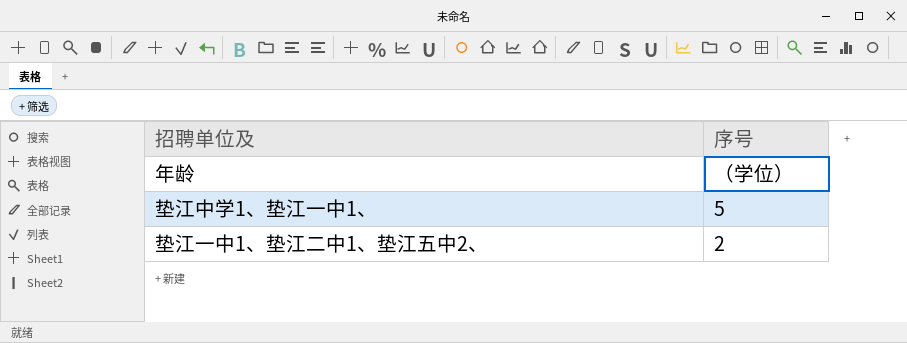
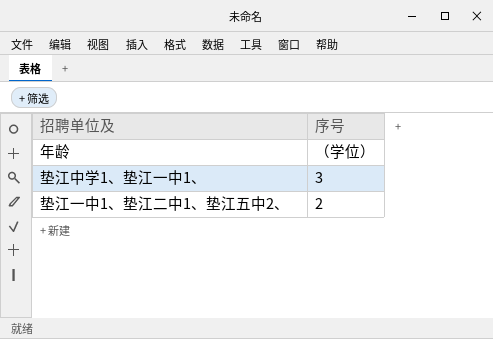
垫江中学1、垫江一中1、 | 序号: 5 -> 3

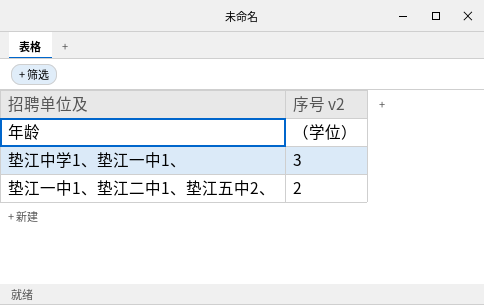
column name: 序号 -> 序号 v2

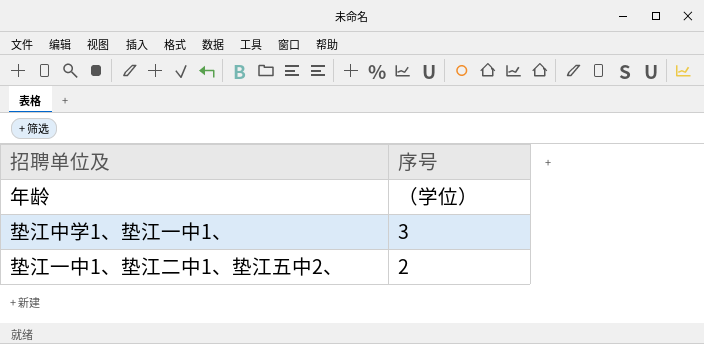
column name: 序号 v2 -> 序号

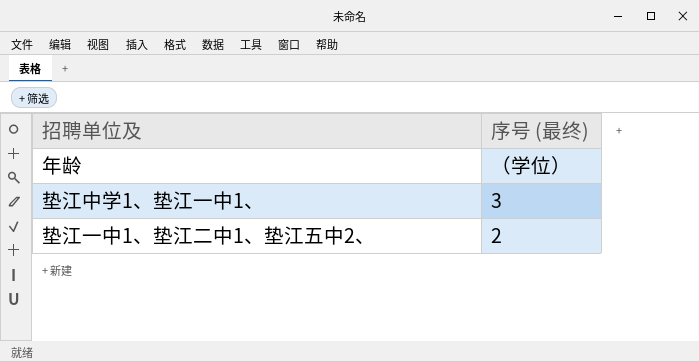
column name: 序号 -> 序号 (最终)

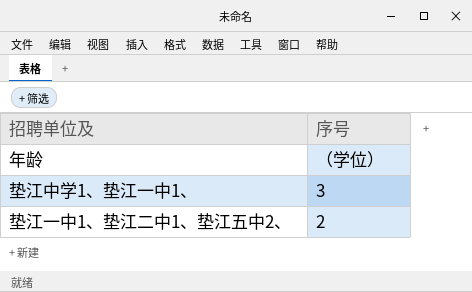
column name: 序号 (最终) -> 序号

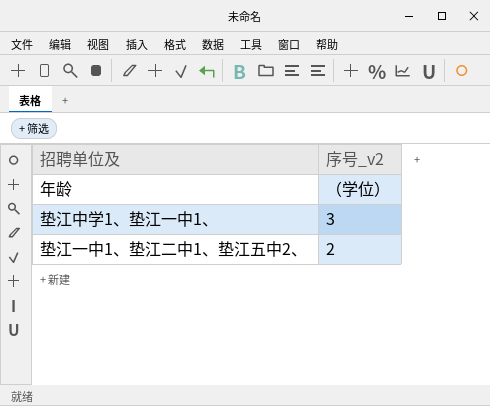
column name: 序号 -> 序号_v2

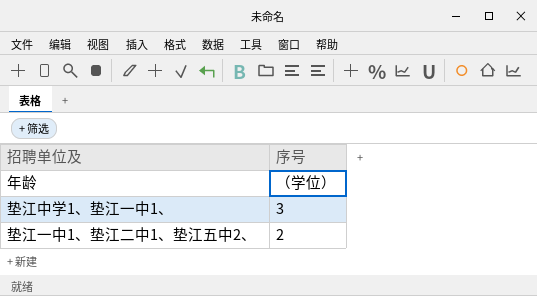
column name: 序号_v2 -> 序号

